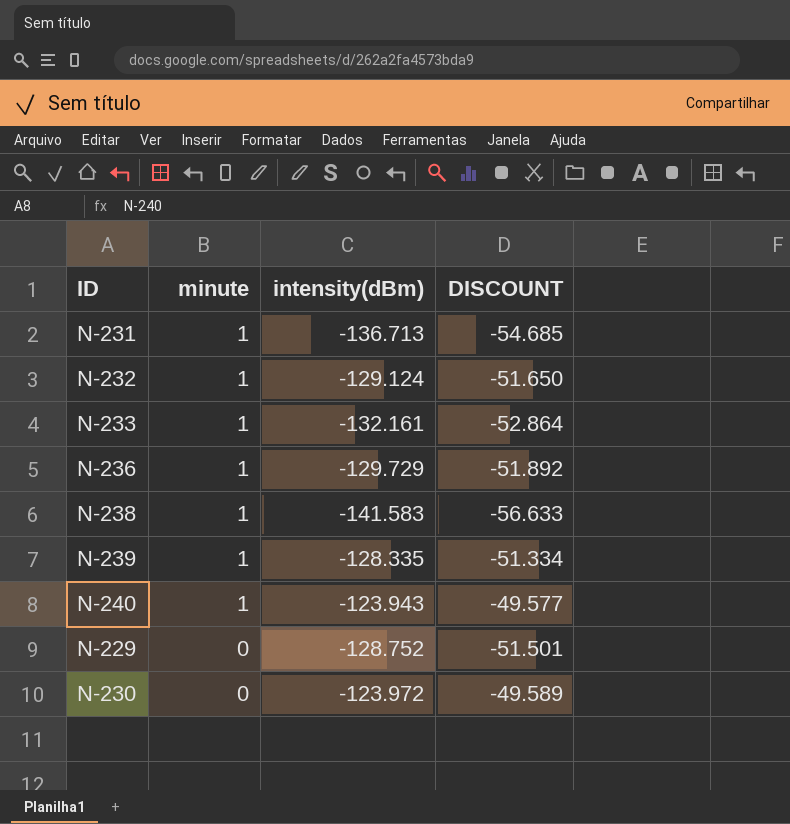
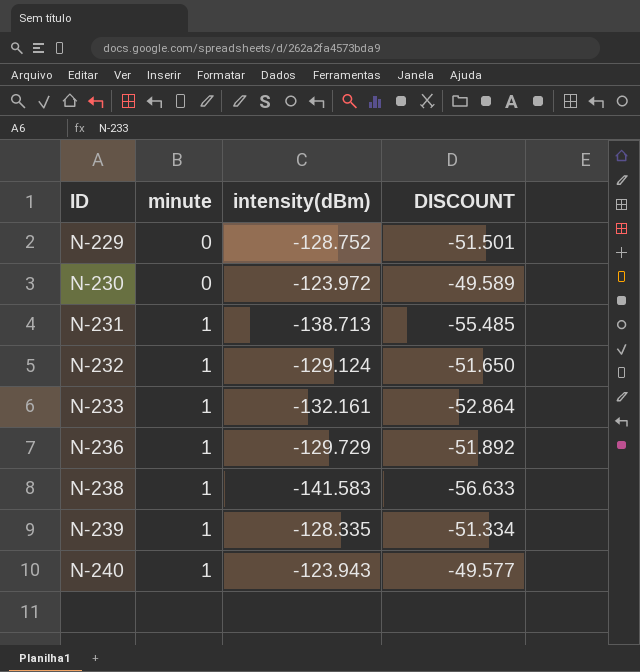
row order: minute descending -> ID ascending
N-231 | intensity(dBm): -136.713 -> -138.713
N-231 | DISCOUNT: -54.685 -> -55.485

